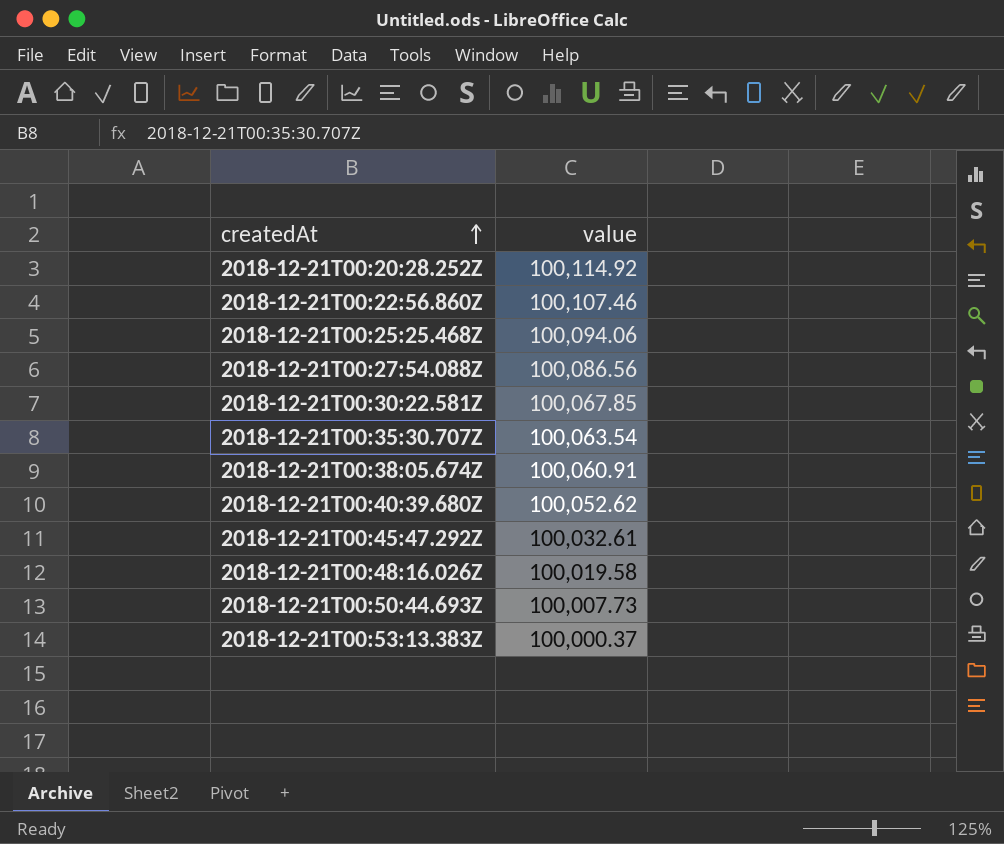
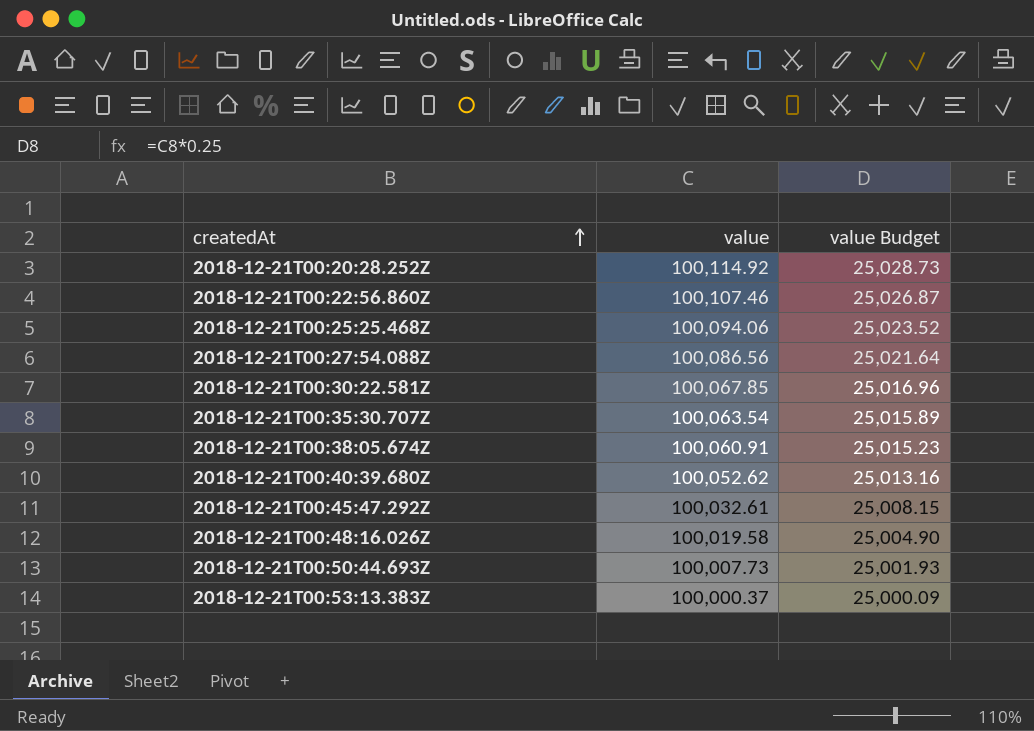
column value Budget | formula: none -> [value] * 0.25

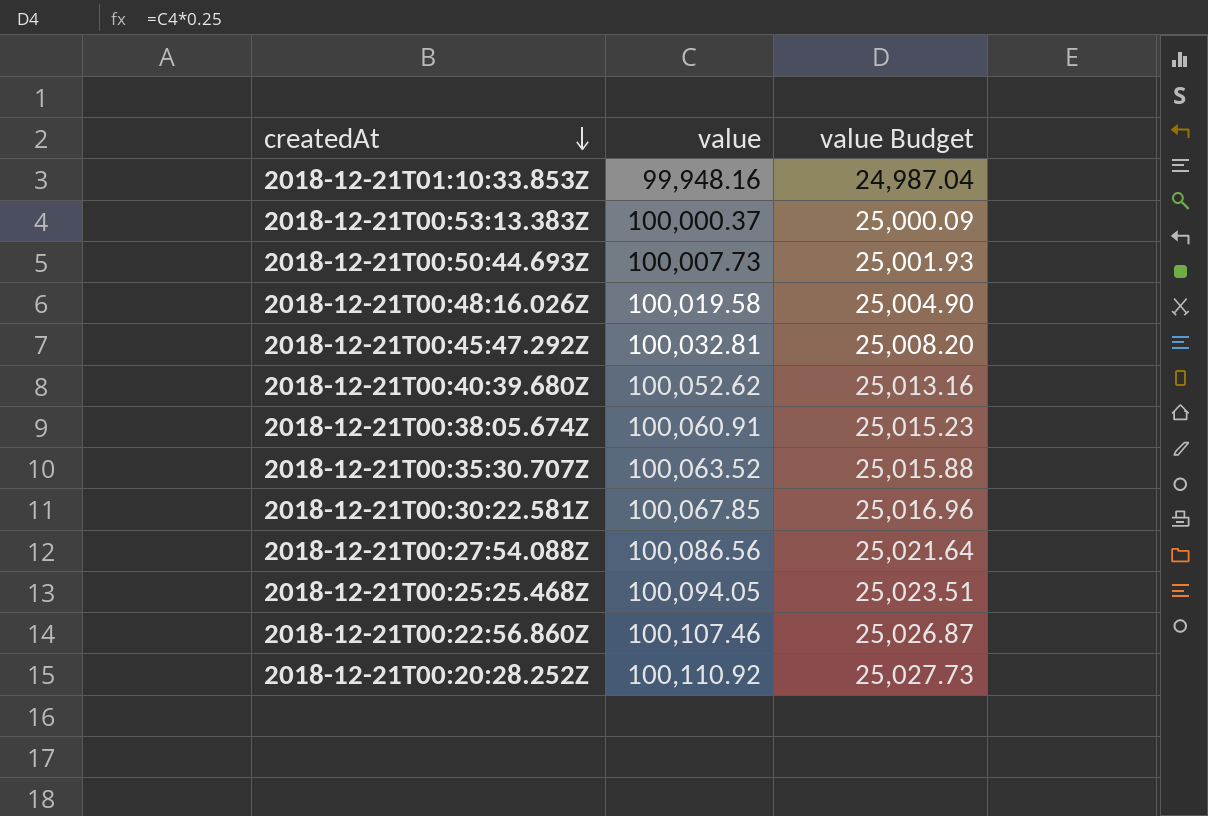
row order: createdAt ascending -> createdAt descending
row 2018-12-21T01:10:33.853Z: none -> 99,948.16 | 24,987.04
2018-12-21T00:45:47.292Z | value: 100,032.61 -> 100,032.81
2018-12-21T00:45:47.292Z | value Budget: 25,008.15 -> 25,008.20
2018-12-21T00:35:30.707Z | value: 100,063.54 -> 100,063.52
2018-12-21T00:35:30.707Z | value Budget: 25,015.89 -> 25,015.88
2018-12-21T00:25:25.468Z | value: 100,094.06 -> 100,094.05
2018-12-21T00:25:25.468Z | value Budget: 25,023.52 -> 25,023.51
2018-12-21T00:20:28.252Z | value: 100,114.92 -> 100,110.92
2018-12-21T00:20:28.252Z | value Budget: 25,028.73 -> 25,027.73

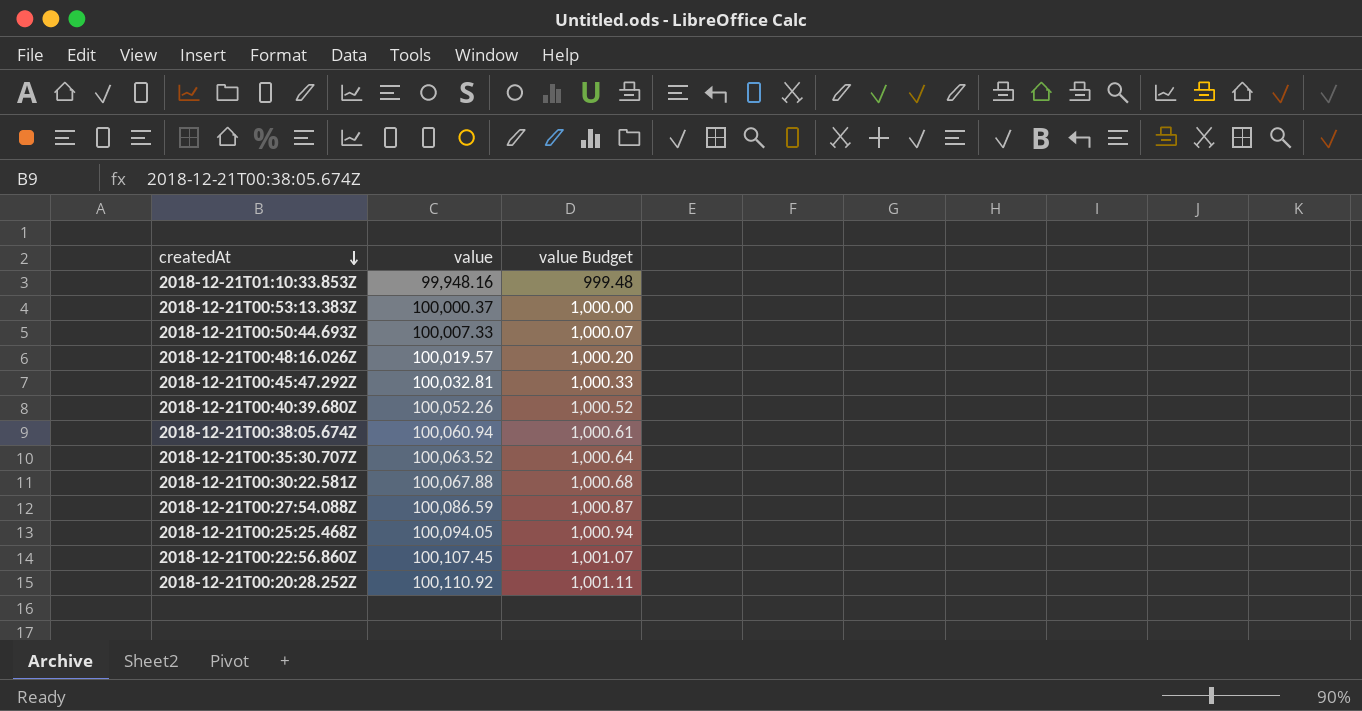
column value Budget | formula: [value] * 0.25 -> [value] * 0.01
2018-12-21T00:50:44.693Z | value: 100,007.73 -> 100,007.33
2018-12-21T00:48:16.026Z | value: 100,019.58 -> 100,019.57
2018-12-21T00:40:39.680Z | value: 100,052.62 -> 100,052.26
2018-12-21T00:38:05.674Z | value: 100,060.91 -> 100,060.94
2018-12-21T00:30:22.581Z | value: 100,067.85 -> 100,067.88
2018-12-21T00:27:54.088Z | value: 100,086.56 -> 100,086.59
2018-12-21T00:22:56.860Z | value: 100,107.46 -> 100,107.45

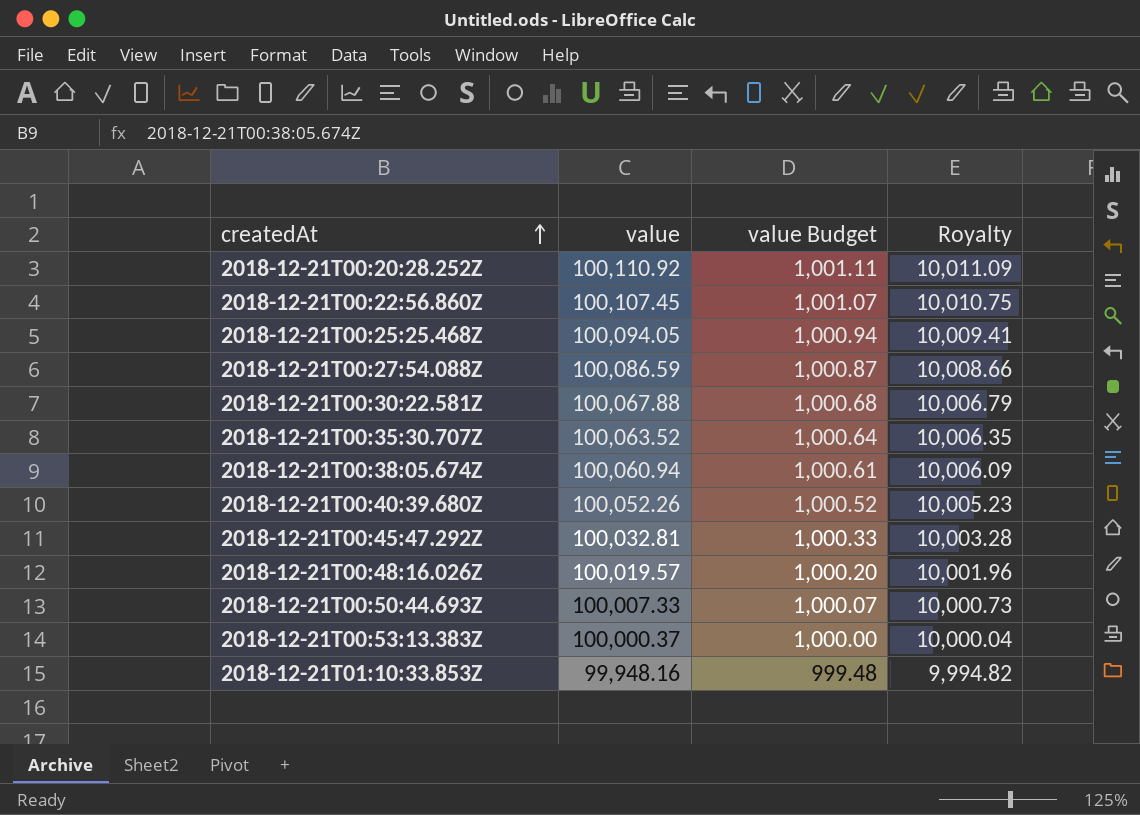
row order: createdAt descending -> createdAt ascending
column Royalty | formula: none -> [value] * 0.1

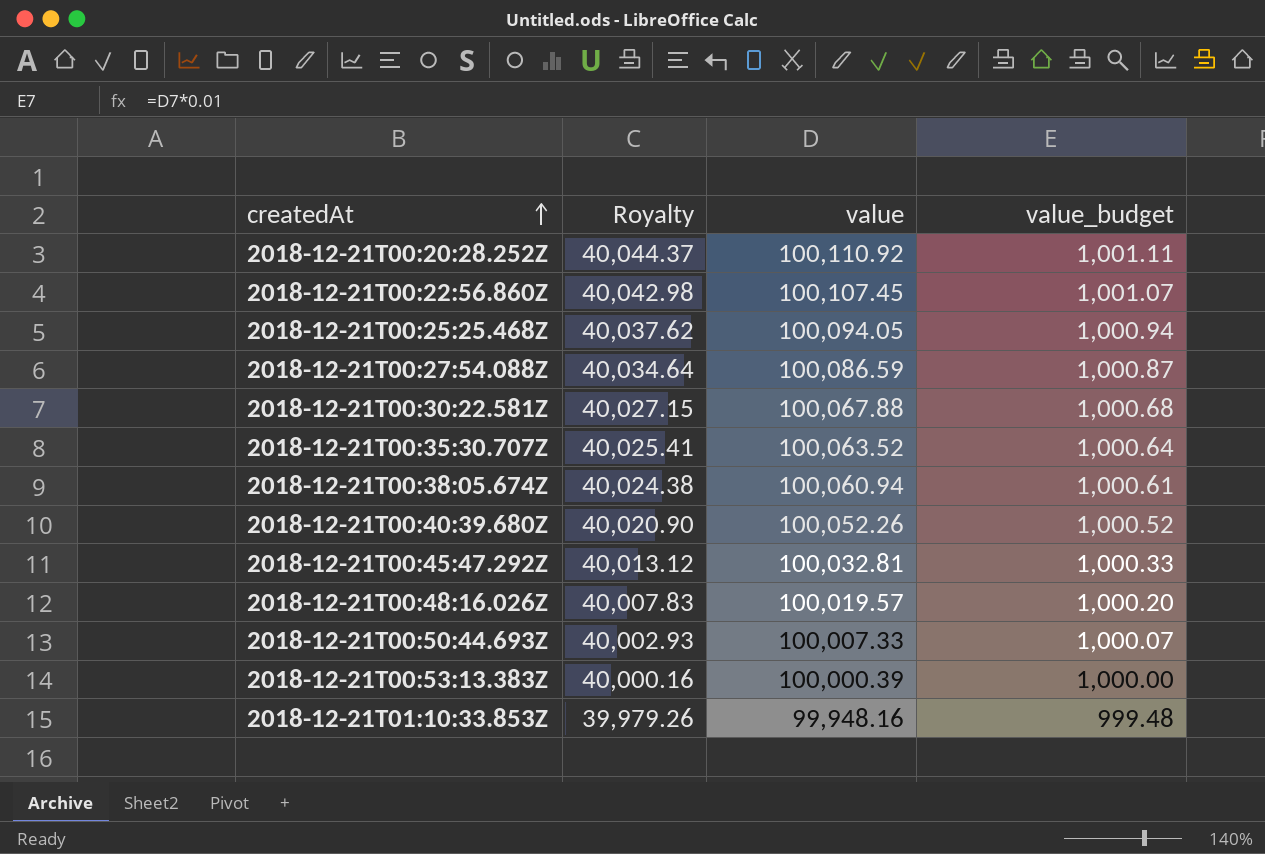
column Royalty | formula: [value] * 0.1 -> [value] * 0.4
column Royalty | position: 4 -> 2
column name: value Budget -> value_budget
2018-12-21T00:53:13.383Z | value: 100,000.37 -> 100,000.39

